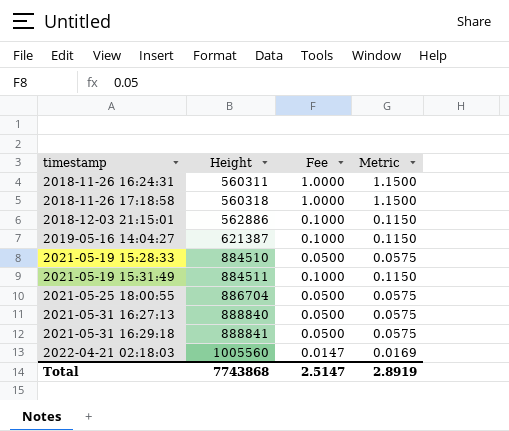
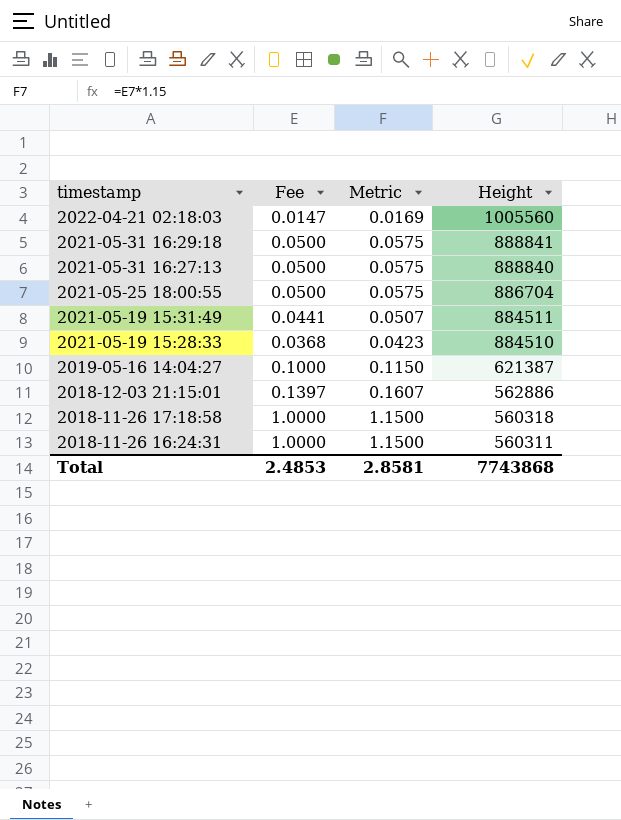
row order: timestamp ascending -> timestamp descending
column Height | position: 2 -> 4
2021-05-19 15:31:49 | Fee: 0.1000 -> 0.0441
2021-05-19 15:31:49 | Metric: 0.1150 -> 0.0507
2021-05-19 15:28:33 | Fee: 0.0500 -> 0.0368
2021-05-19 15:28:33 | Metric: 0.0575 -> 0.0423
2018-12-03 21:15:01 | Fee: 0.1000 -> 0.1397
2018-12-03 21:15:01 | Metric: 0.1150 -> 0.1607
Total | Fee: 2.5147 -> 2.4853
Total | Metric: 2.8919 -> 2.8581

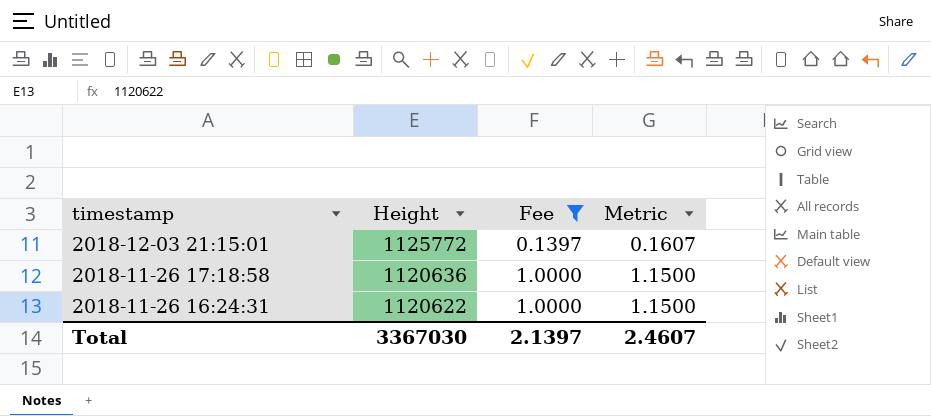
filter: none -> Fee >= 0.1397
column Height | position: 4 -> 2
2018-12-03 21:15:01 | Height: 562886 -> 1125772
2018-11-26 17:18:58 | Height: 560318 -> 1120636
2018-11-26 16:24:31 | Height: 560311 -> 1120622
Total | Height: 7743868 -> 3367030
Total | Fee: 2.4853 -> 2.1397
Total | Metric: 2.8581 -> 2.4607

